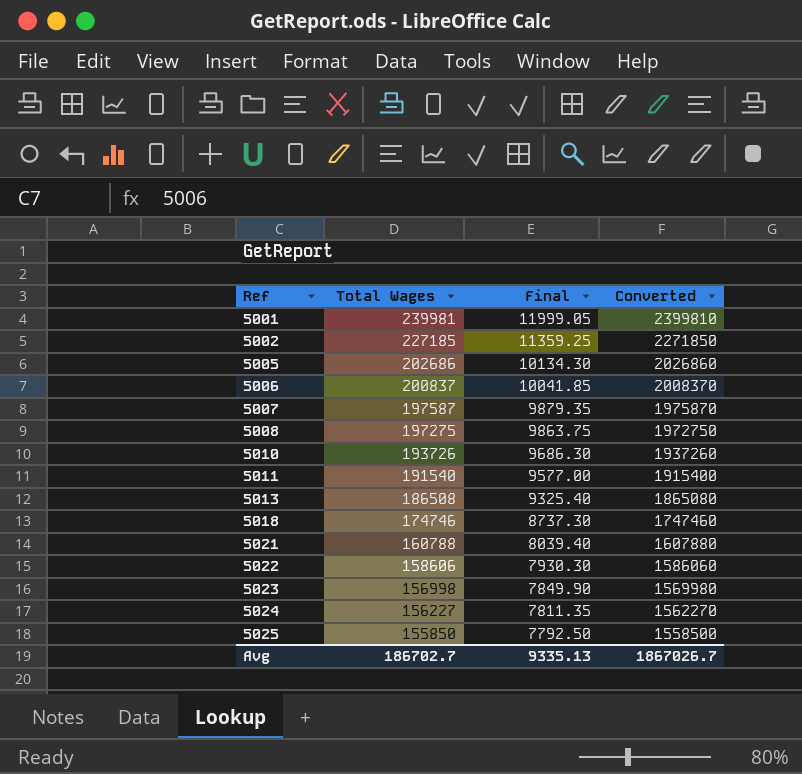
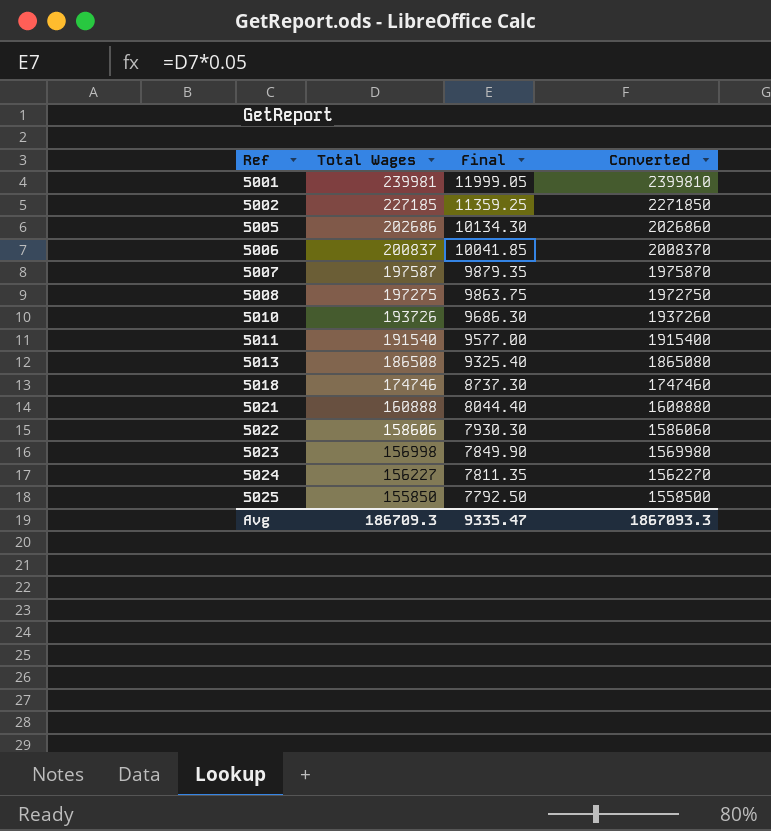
5021 | Total Wages: 160788 -> 160888
5021 | Final: 8039.40 -> 8044.40
5021 | Converted: 1607880 -> 1608880
Avg | Total Wages: 186702.7 -> 186709.3
Avg | Final: 9335.13 -> 9335.47
Avg | Converted: 1867026.7 -> 1867093.3

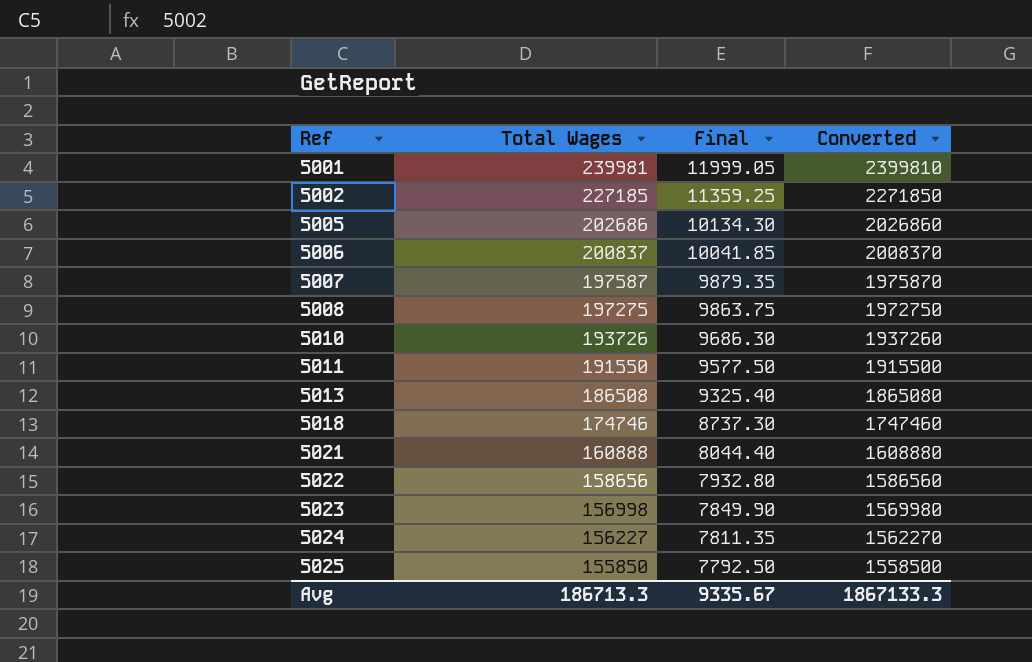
5011 | Total Wages: 191540 -> 191550
5011 | Final: 9577.00 -> 9577.50
5011 | Converted: 1915400 -> 1915500
5022 | Total Wages: 158606 -> 158656
5022 | Final: 7930.30 -> 7932.80
5022 | Converted: 1586060 -> 1586560
Avg | Total Wages: 186709.3 -> 186713.3
Avg | Final: 9335.47 -> 9335.67
Avg | Converted: 1867093.3 -> 1867133.3

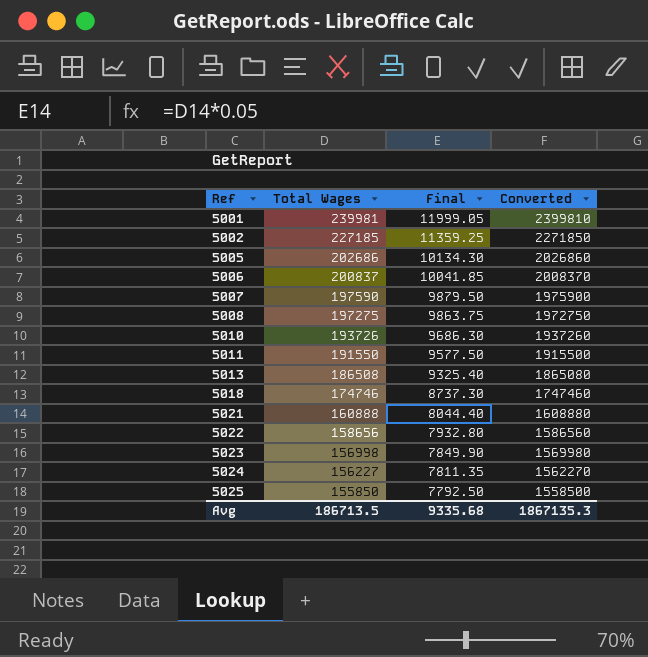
5007 | Total Wages: 197587 -> 197590
5007 | Final: 9879.35 -> 9879.50
5007 | Converted: 1975870 -> 1975900
Avg | Total Wages: 186713.3 -> 186713.5
Avg | Final: 9335.67 -> 9335.68
Avg | Converted: 1867133.3 -> 1867135.3

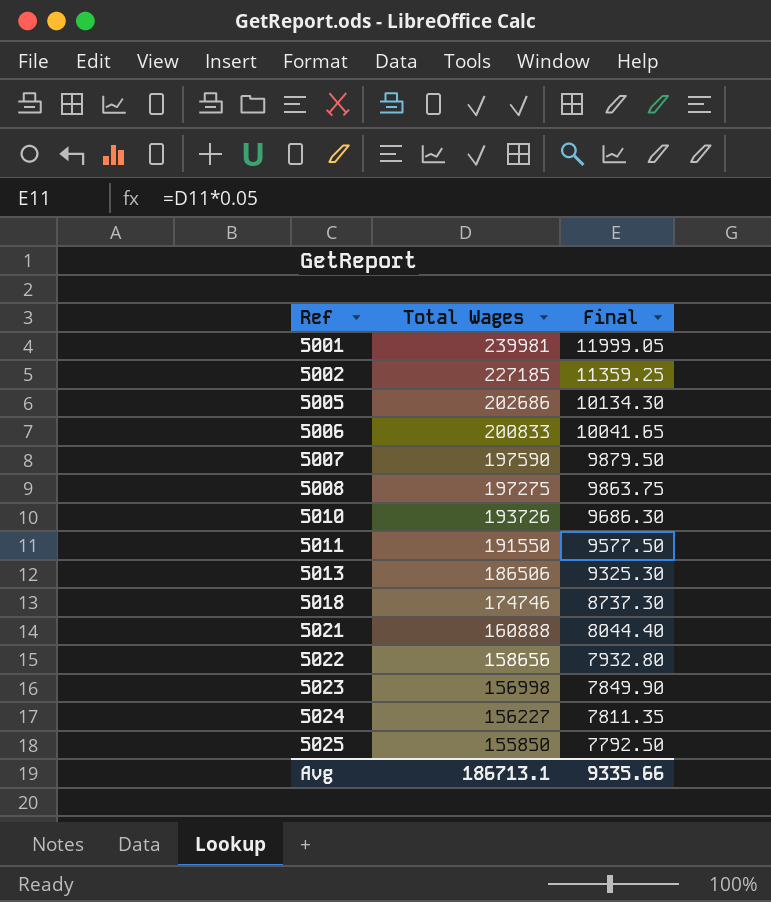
column Converted | formula: [Total Wages] * 10 -> none
5006 | Total Wages: 200837 -> 200833
5006 | Final: 10041.85 -> 10041.65
5013 | Total Wages: 186508 -> 186506
5013 | Final: 9325.40 -> 9325.30
Avg | Total Wages: 186713.5 -> 186713.1
Avg | Final: 9335.68 -> 9335.66

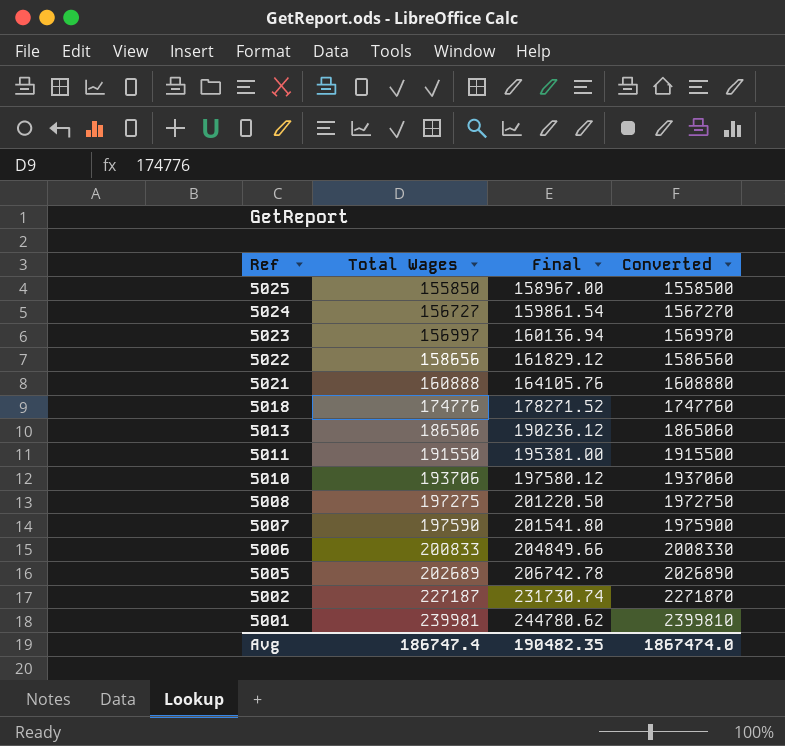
row order: Ref ascending -> Ref descending
column Final | formula: [Total Wages] * 0.05 -> [Total Wages] * 1.02
column Converted | formula: none -> [Total Wages] * 10
5024 | Total Wages: 156227 -> 156727
5023 | Total Wages: 156998 -> 156997
5018 | Total Wages: 174746 -> 174776
5010 | Total Wages: 193726 -> 193706
5005 | Total Wages: 202686 -> 202689
5002 | Total Wages: 227185 -> 227187
Avg | Total Wages: 186713.1 -> 186747.4
Avg | Final: 9335.66 -> 190482.35

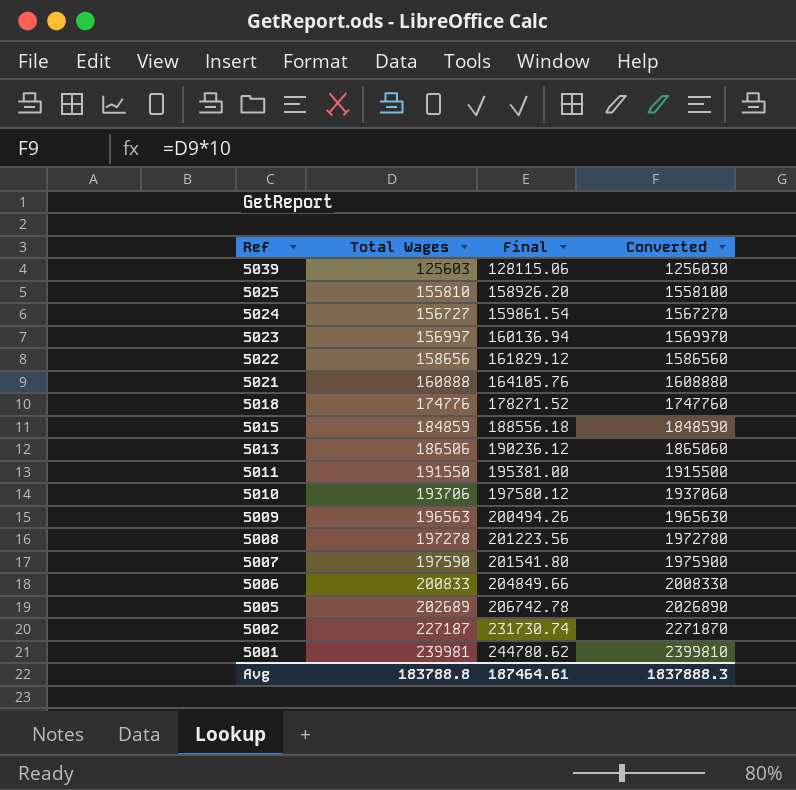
row 5039: none -> 125603 | 128115.06 | 1256030
5025 | Total Wages: 155850 -> 155810
5025 | Final: 158967.00 -> 158926.20
5025 | Converted: 1558500 -> 1558100
row 5015: none -> 184859 | 188556.18 | 1848590
row 5009: none -> 196563 | 200494.26 | 1965630
5008 | Total Wages: 197275 -> 197278
5008 | Final: 201220.50 -> 201223.56
5008 | Converted: 1972750 -> 1972780
Avg | Total Wages: 186747.4 -> 183788.8
Avg | Final: 190482.35 -> 187464.61
Avg | Converted: 1867474.0 -> 1837888.3

